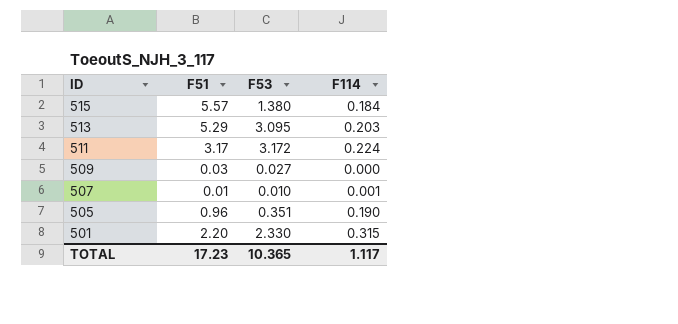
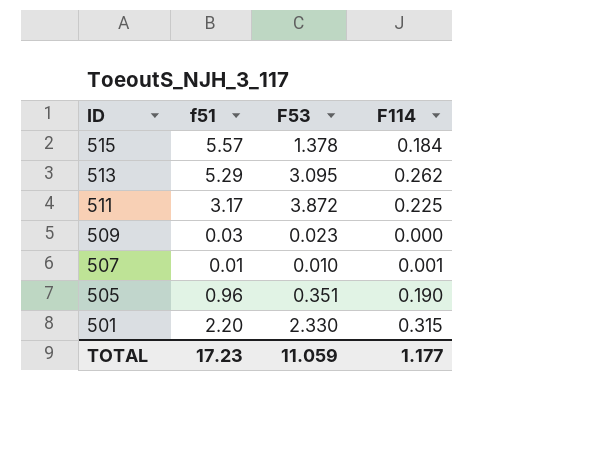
column name: F51 -> f51
515 | F53: 1.380 -> 1.378
513 | F114: 0.203 -> 0.262
511 | F53: 3.172 -> 3.872
511 | F114: 0.224 -> 0.225
509 | F53: 0.027 -> 0.023
TOTAL | F53: 10.365 -> 11.059
TOTAL | F114: 1.117 -> 1.177

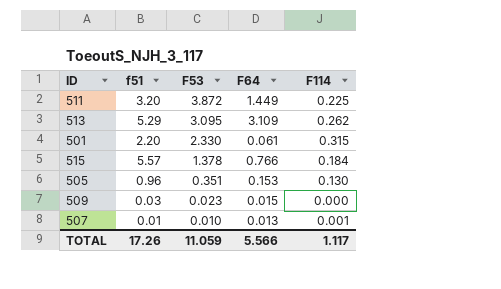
row order: ID descending -> F53 descending
column F64 | position: none -> 4
511 | f51: 3.17 -> 3.20
505 | F114: 0.190 -> 0.130
TOTAL | f51: 17.23 -> 17.26
TOTAL | F114: 1.177 -> 1.117

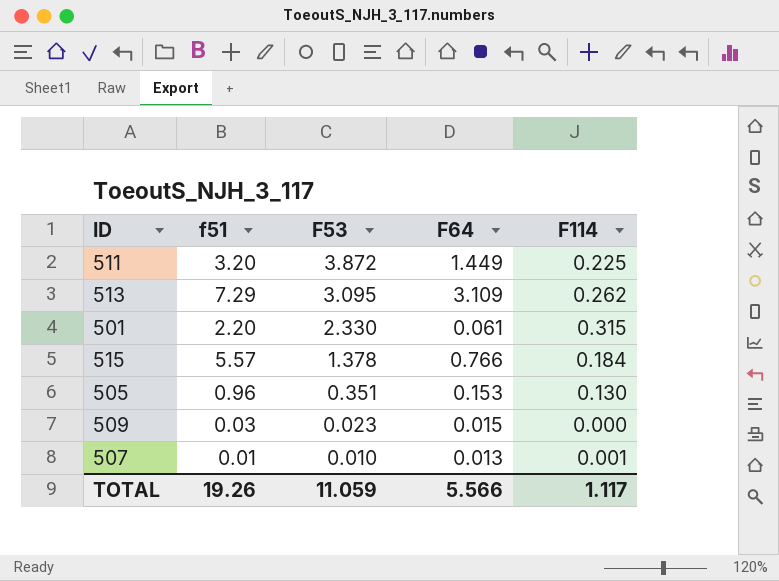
513 | f51: 5.29 -> 7.29
TOTAL | f51: 17.26 -> 19.26

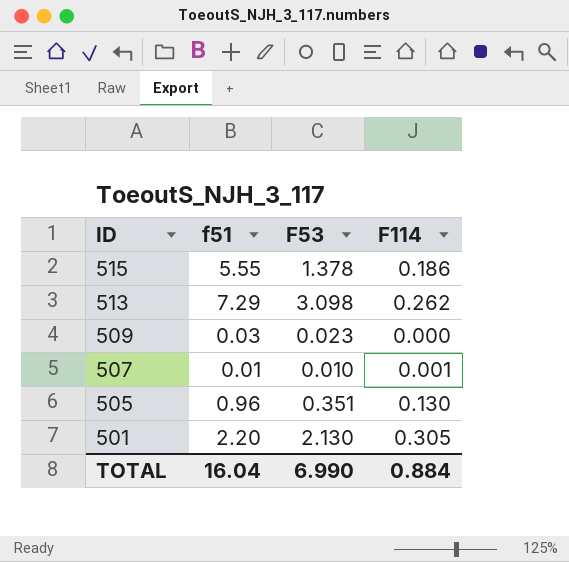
row order: F53 descending -> ID descending
column F64 | position: 4 -> none
row 511: 3.20 | 3.872 | 1.449 | 0.225 -> none
515 | f51: 5.57 -> 5.55
515 | F114: 0.184 -> 0.186
513 | F53: 3.095 -> 3.098
501 | F53: 2.330 -> 2.130
501 | F114: 0.315 -> 0.305
TOTAL | f51: 19.26 -> 16.04
TOTAL | F53: 11.059 -> 6.990
TOTAL | F114: 1.117 -> 0.884

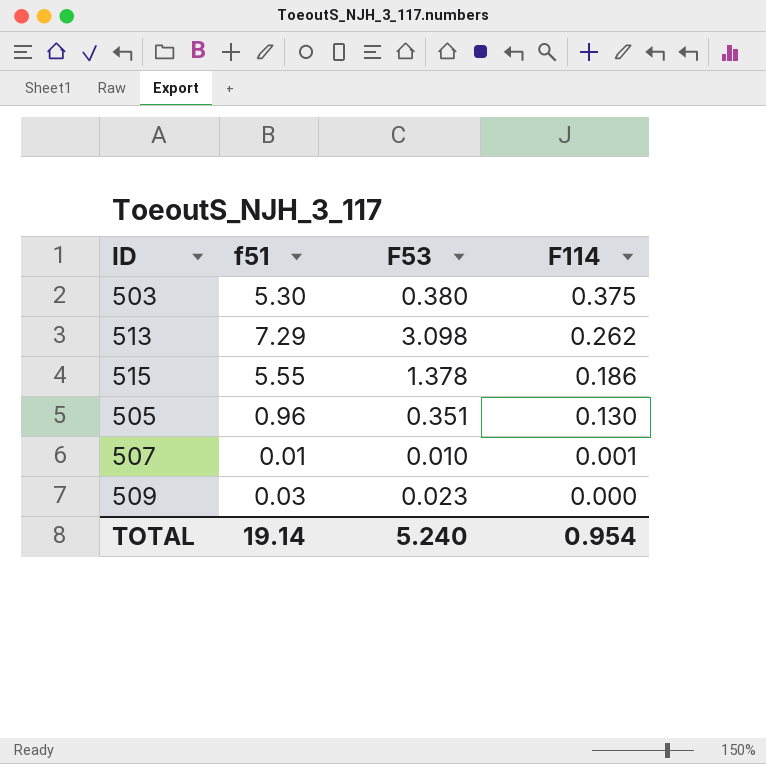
row order: ID descending -> F114 descending
row 501: 2.20 | 2.130 | 0.305 -> none
row 503: none -> 5.30 | 0.380 | 0.375
TOTAL | f51: 16.04 -> 19.14
TOTAL | F53: 6.990 -> 5.240
TOTAL | F114: 0.884 -> 0.954

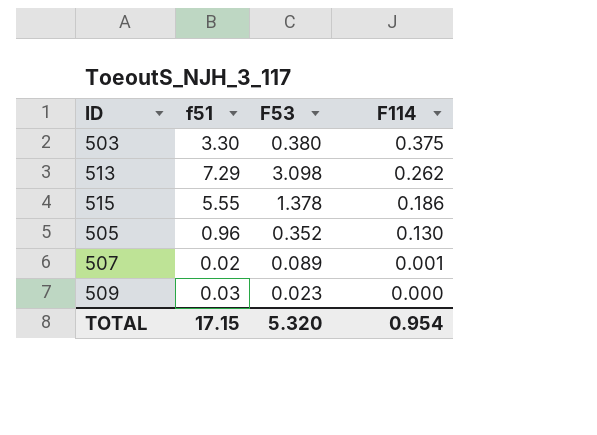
503 | f51: 5.30 -> 3.30
505 | F53: 0.351 -> 0.352
507 | f51: 0.01 -> 0.02
507 | F53: 0.010 -> 0.089
TOTAL | f51: 19.14 -> 17.15
TOTAL | F53: 5.240 -> 5.320

